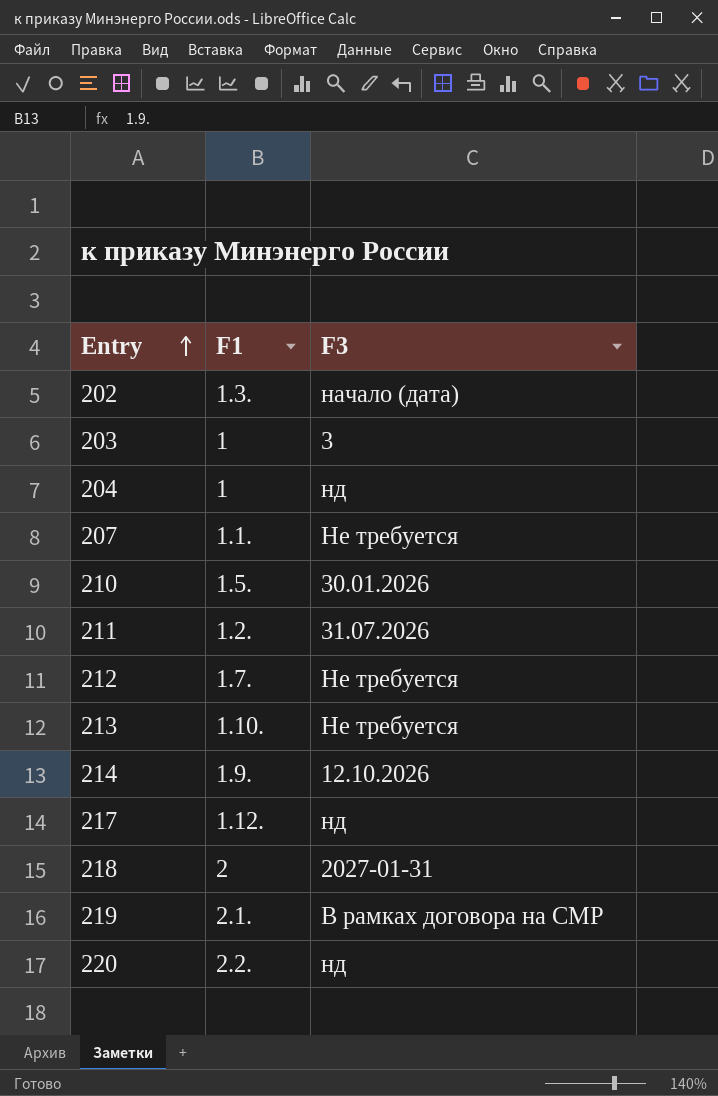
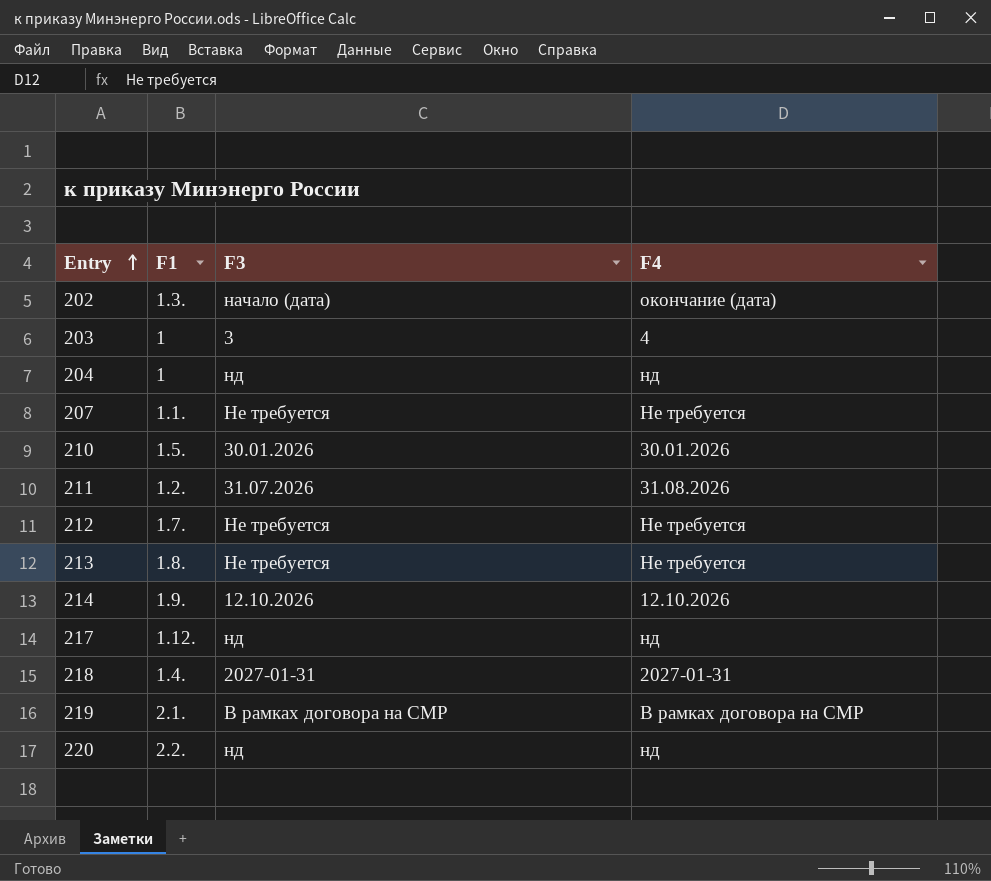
column F4 | position: none -> 4
213 | F1: 1.10. -> 1.8.
218 | F1: 2 -> 1.4.

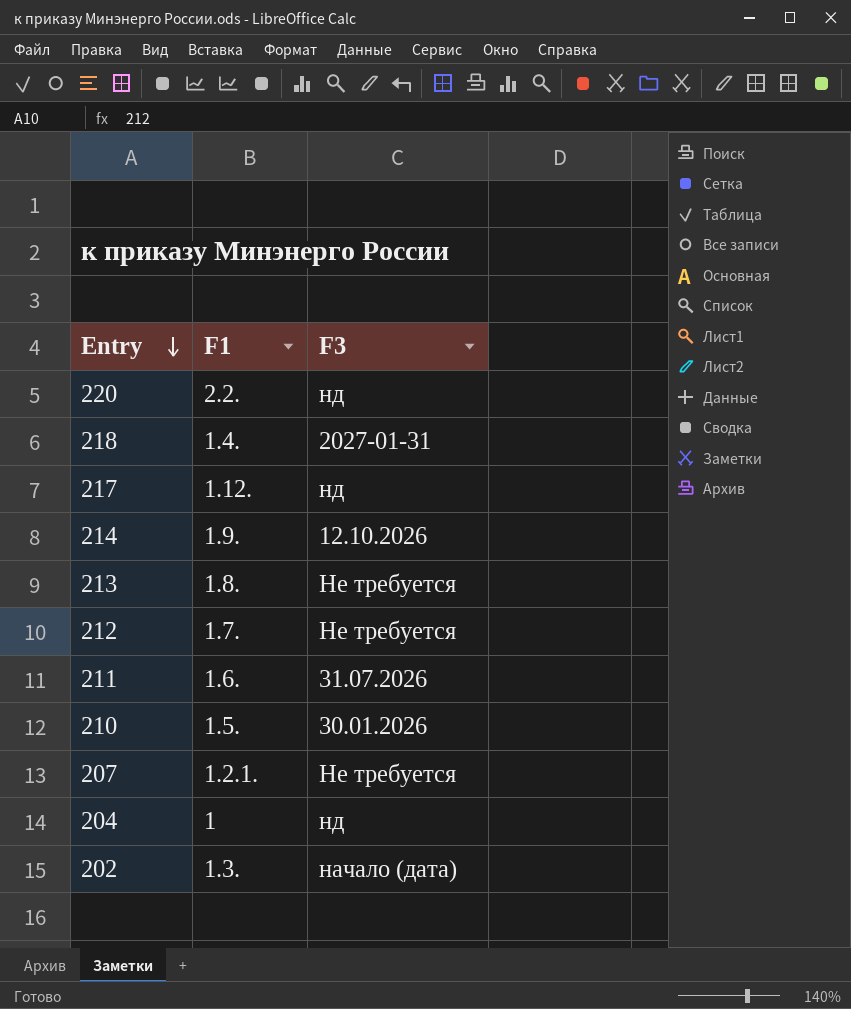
row order: Entry ascending -> Entry descending
column F4 | position: 4 -> none
row 203: 1 | 3 | 4 -> none
row 219: 2.1. | В рамках договора на СМР | В рамках договора на СМР -> none
211 | F1: 1.2. -> 1.6.
207 | F1: 1.1. -> 1.2.1.

